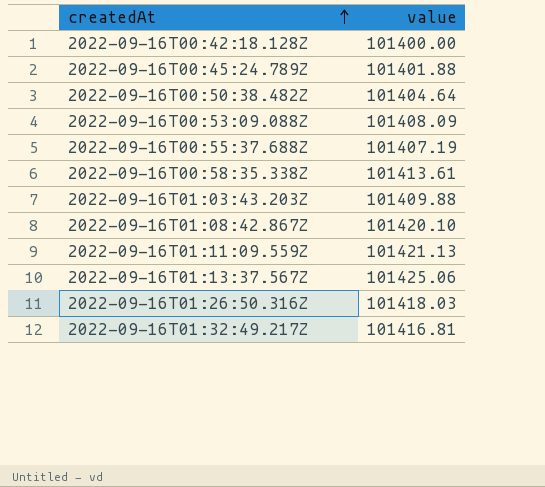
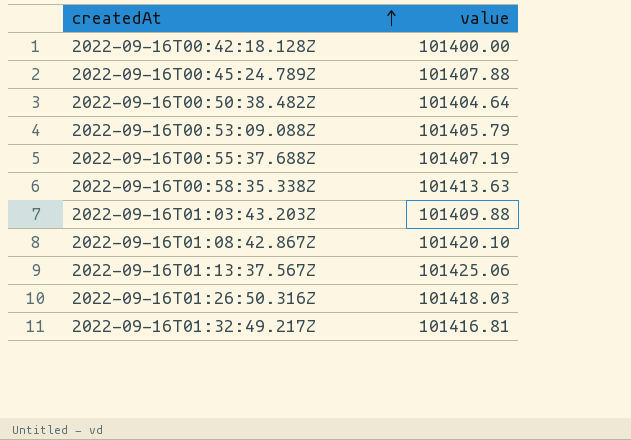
row 2022-09-16T01:11:09.559Z: 101421.13 -> none
2022-09-16T00:45:24.789Z | value: 101401.88 -> 101407.88
2022-09-16T00:53:09.088Z | value: 101408.09 -> 101405.79
2022-09-16T00:58:35.338Z | value: 101413.61 -> 101413.63

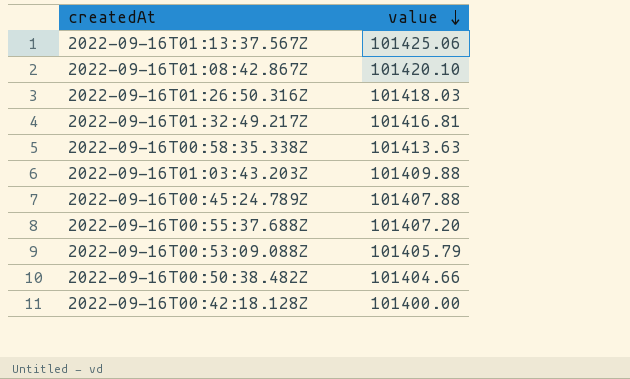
row order: createdAt ascending -> value descending
2022-09-16T00:55:37.688Z | value: 101407.19 -> 101407.20
2022-09-16T00:50:38.482Z | value: 101404.64 -> 101404.66

